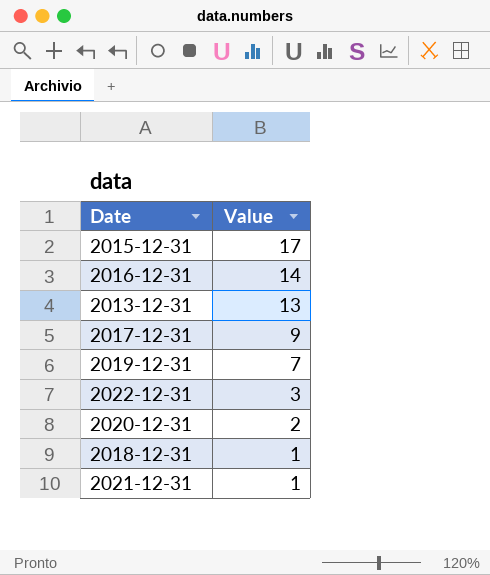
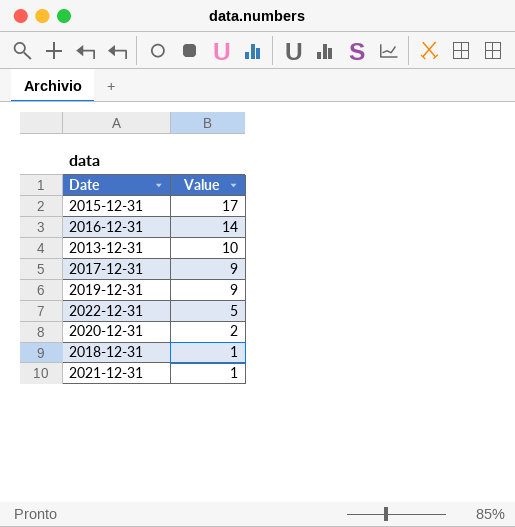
2013-12-31 | Value: 13 -> 10
2019-12-31 | Value: 7 -> 9
2022-12-31 | Value: 3 -> 5

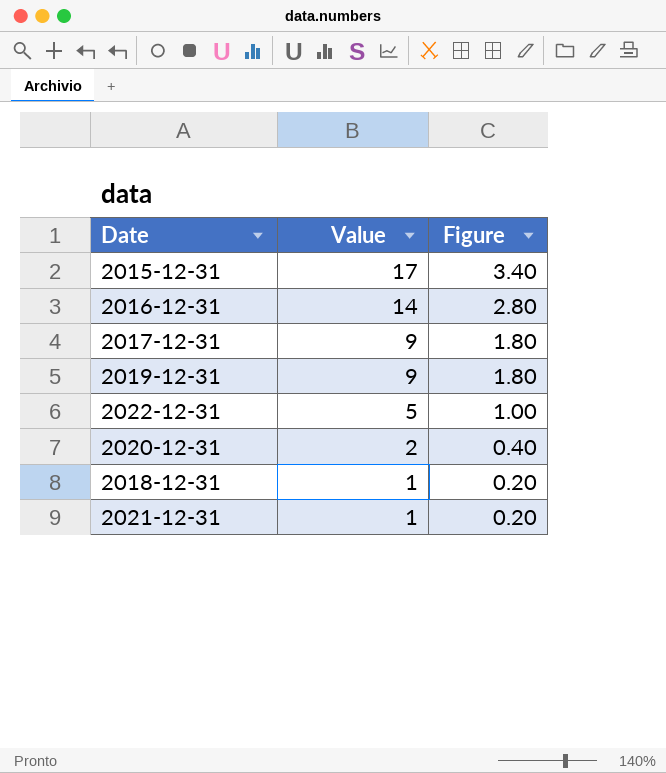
column Figure | formula: none -> [Value] * 0.2
row 2013-12-31: 10 -> none

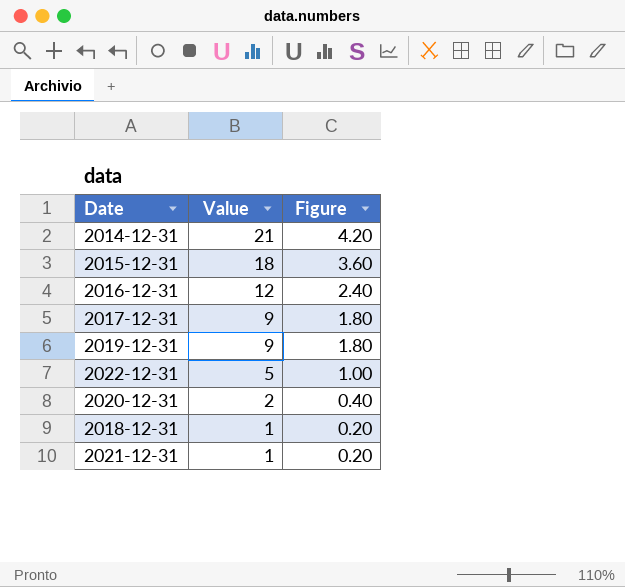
row 2014-12-31: none -> 21 | 4.20
2015-12-31 | Value: 17 -> 18
2015-12-31 | Figure: 3.40 -> 3.60
2016-12-31 | Value: 14 -> 12
2016-12-31 | Figure: 2.80 -> 2.40

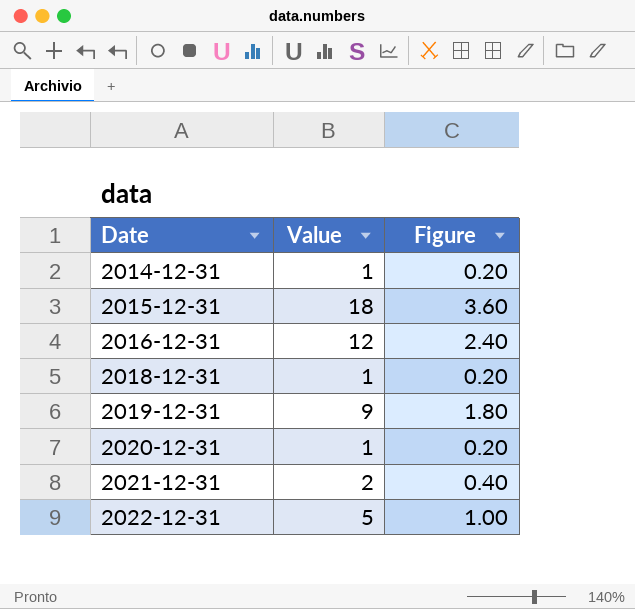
row order: Value descending -> Date ascending
row 2017-12-31: 9 | 1.80 -> none
2014-12-31 | Value: 21 -> 1
2014-12-31 | Figure: 4.20 -> 0.20
2020-12-31 | Value: 2 -> 1
2020-12-31 | Figure: 0.40 -> 0.20
2021-12-31 | Value: 1 -> 2
2021-12-31 | Figure: 0.20 -> 0.40

